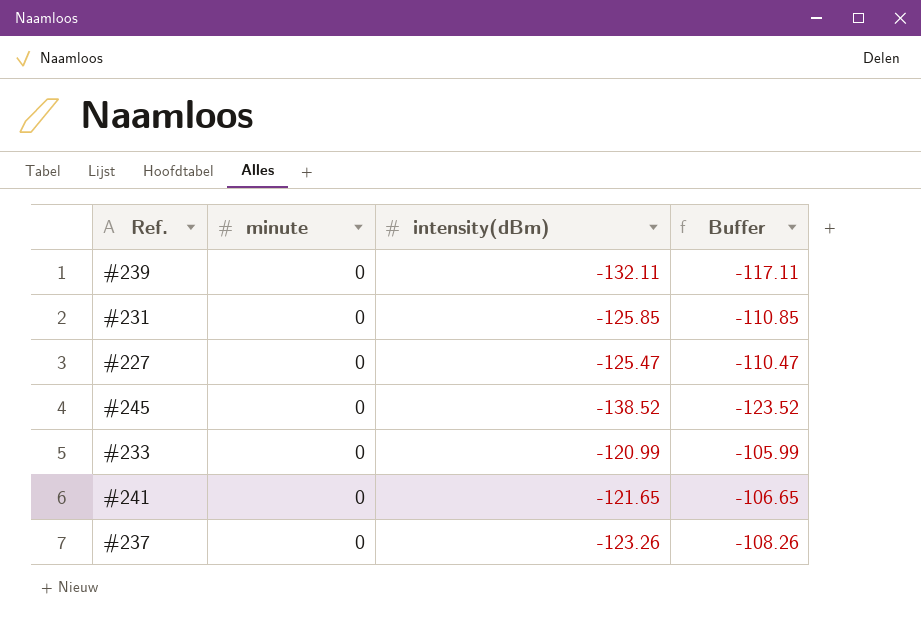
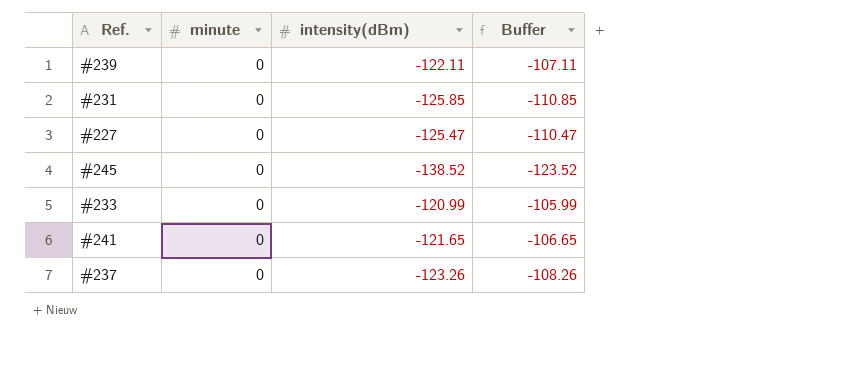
#239 | intensity(dBm): -132.11 -> -122.11
#239 | Buffer: -117.11 -> -107.11

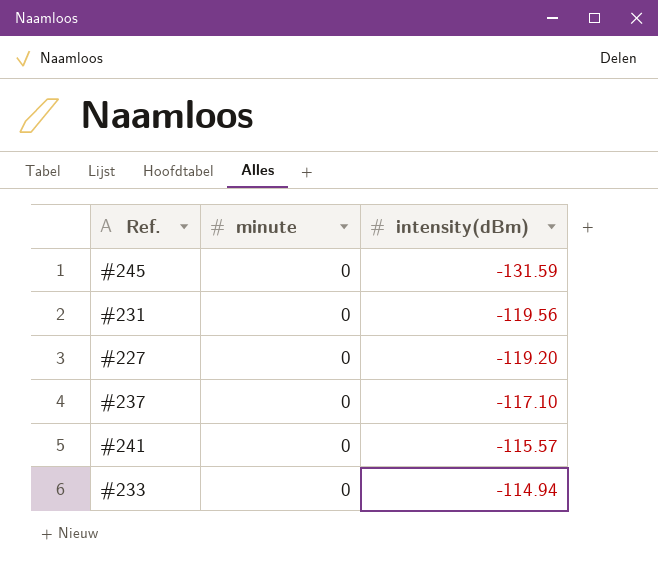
row order: none -> intensity(dBm) ascending
column Buffer | formula: [intensity(dBm)] + 15 -> none
row #239: 0 | -122.11 | -107.11 -> none
#245 | intensity(dBm): -138.52 -> -131.59
#231 | intensity(dBm): -125.85 -> -119.56
#227 | intensity(dBm): -125.47 -> -119.20
#237 | intensity(dBm): -123.26 -> -117.10
#241 | intensity(dBm): -121.65 -> -115.57
#233 | intensity(dBm): -120.99 -> -114.94

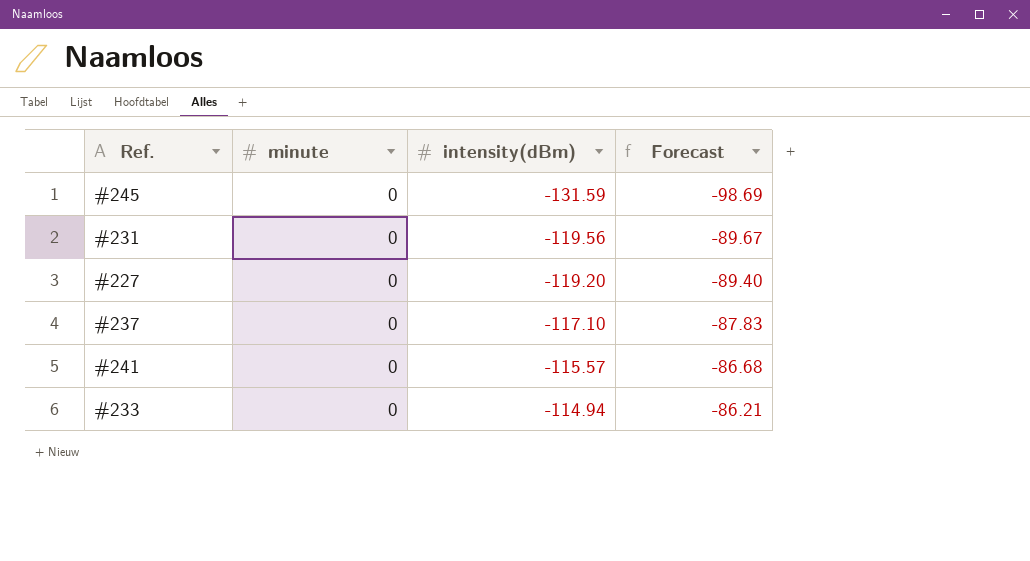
column Forecast | formula: none -> [intensity(dBm)] * 0.75

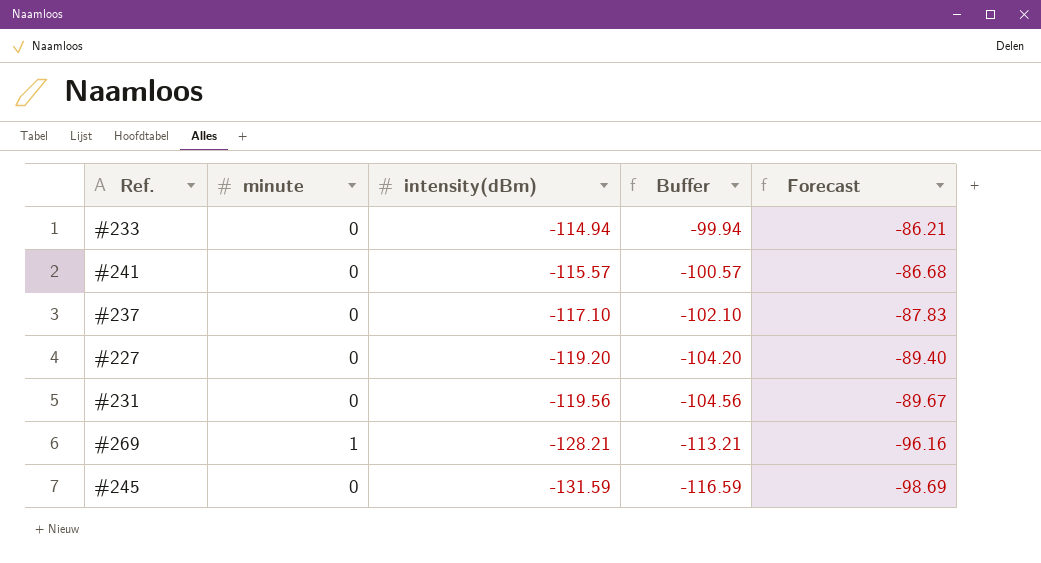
row order: intensity(dBm) ascending -> intensity(dBm) descending
column Buffer | formula: none -> [intensity(dBm)] + 15
row #269: none -> 1 | -128.21 | -113.21 | -96.16

